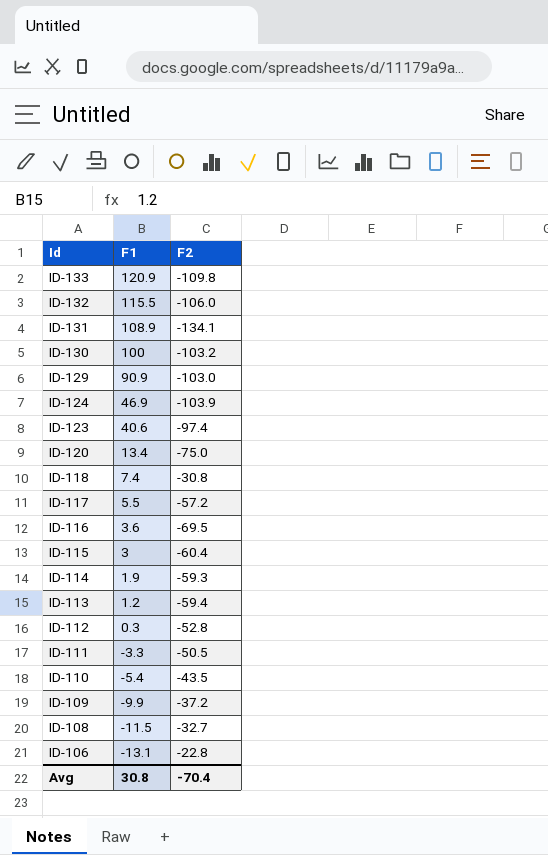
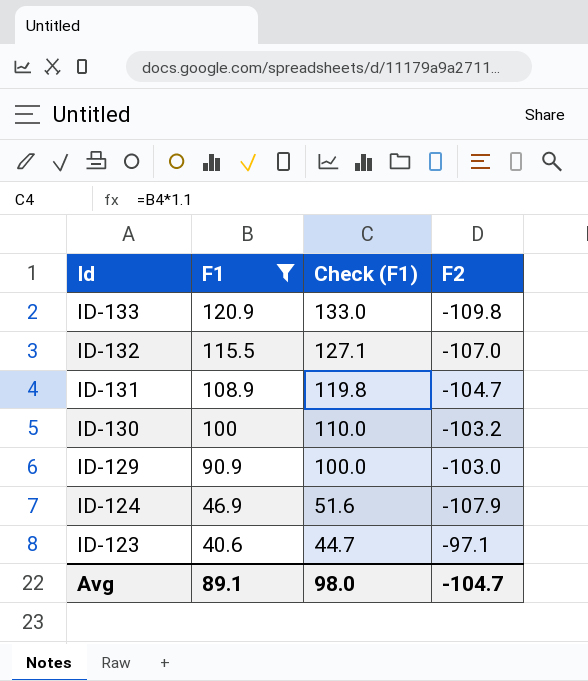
filter: none -> F1 >= 40.6
column Check (F1) | formula: none -> [F1] * 1.1
ID-132 | F2: -106.0 -> -107.0
ID-131 | F2: -134.1 -> -104.7
ID-124 | F2: -103.9 -> -107.9
ID-123 | F2: -97.4 -> -97.1
Avg | F1: 30.8 -> 89.1
Avg | F2: -70.4 -> -104.7

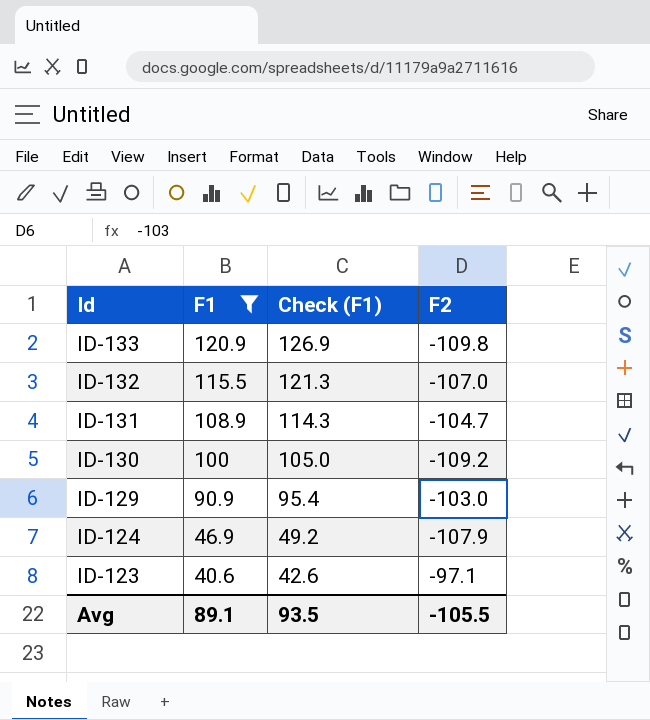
column Check (F1) | formula: [F1] * 1.1 -> [F1] * 1.05
ID-130 | F2: -103.2 -> -109.2
Avg | Check (F1): 98.0 -> 93.5
Avg | F2: -104.7 -> -105.5

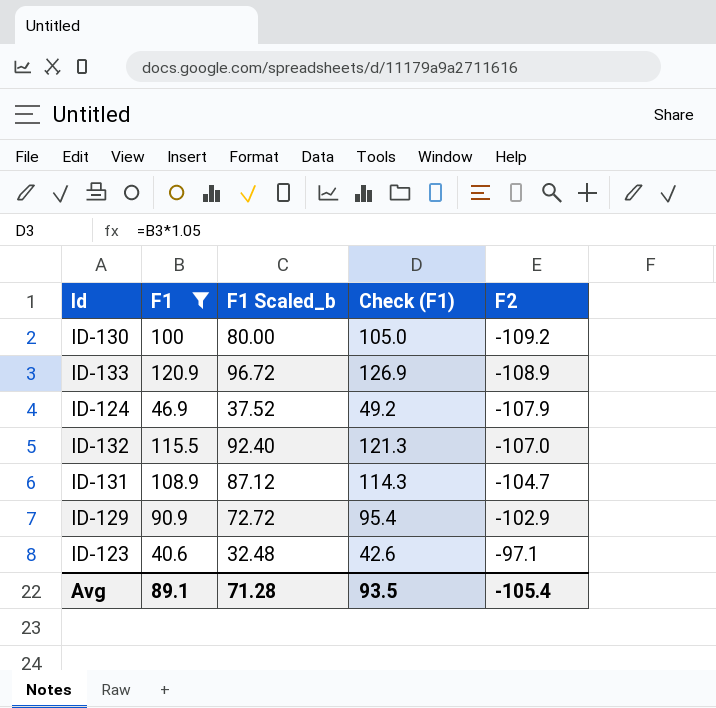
row order: Id descending -> F2 ascending
column F1 Scaled_b | formula: none -> [F1] * 0.8
ID-133 | F2: -109.8 -> -108.9
ID-129 | F2: -103.0 -> -102.9
Avg | F2: -105.5 -> -105.4

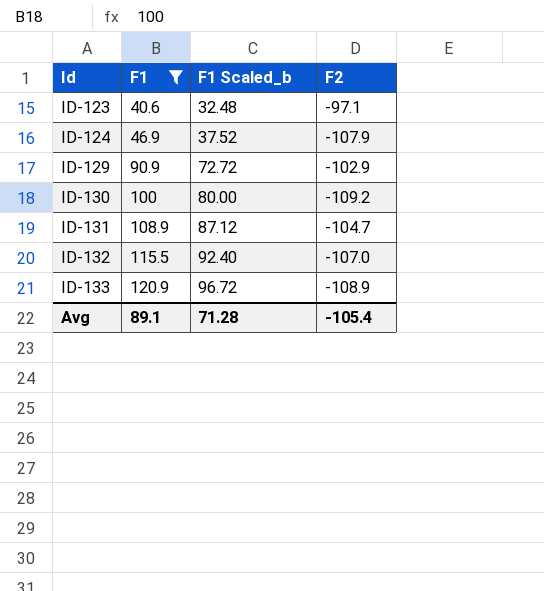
row order: F2 ascending -> Id ascending
column Check (F1) | formula: [F1] * 1.05 -> none

